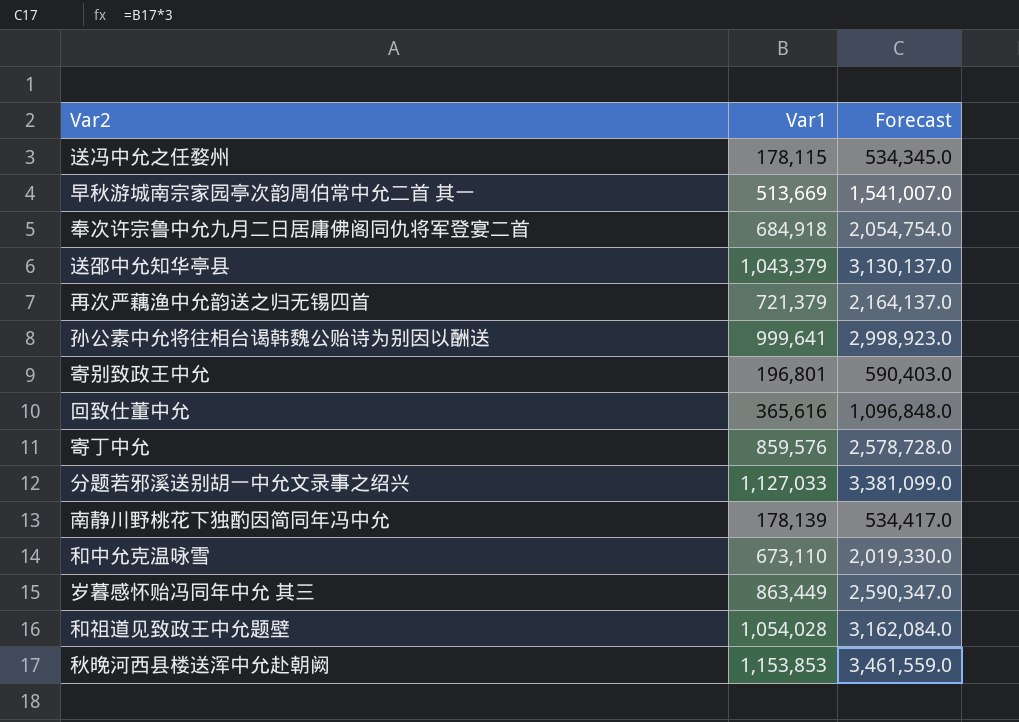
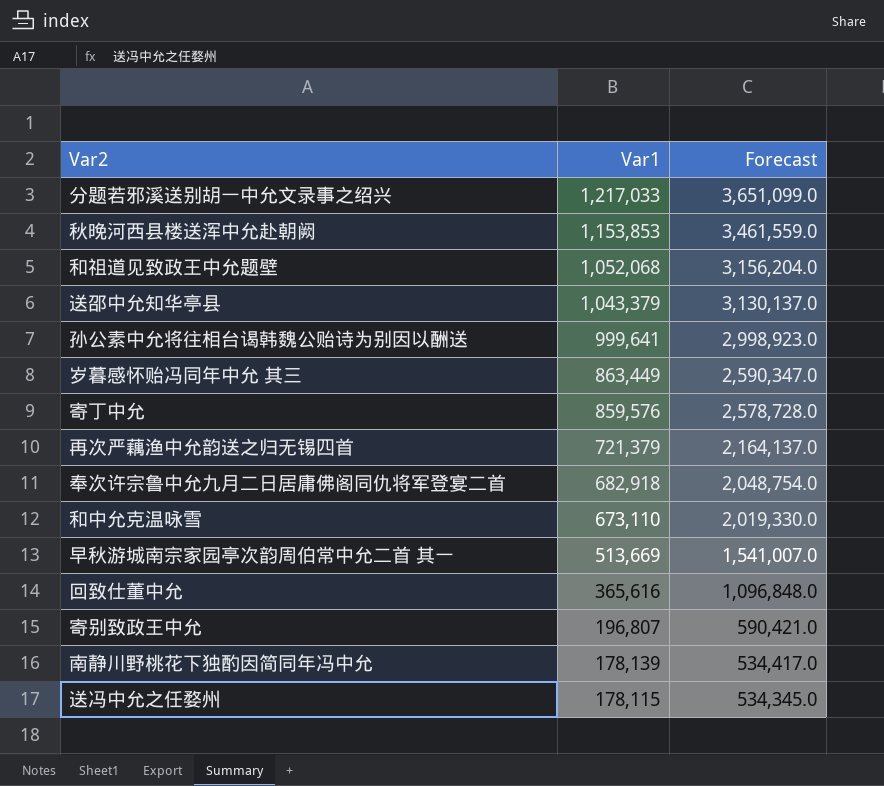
row order: none -> Var1 descending
分题若邪溪送别胡一中允文录事之绍兴 | Var1: 1,127,033 -> 1,217,033
分题若邪溪送别胡一中允文录事之绍兴 | Forecast: 3,381,099.0 -> 3,651,099.0
和祖道见致政王中允题壁 | Var1: 1,054,028 -> 1,052,068
和祖道见致政王中允题壁 | Forecast: 3,162,084.0 -> 3,156,204.0
奉次许宗鲁中允九月二日居庸佛阁同仇将军登宴二首 | Var1: 684,918 -> 682,918
奉次许宗鲁中允九月二日居庸佛阁同仇将军登宴二首 | Forecast: 2,054,754.0 -> 2,048,754.0
寄别致政王中允 | Var1: 196,801 -> 196,807
寄别致政王中允 | Forecast: 590,403.0 -> 590,421.0

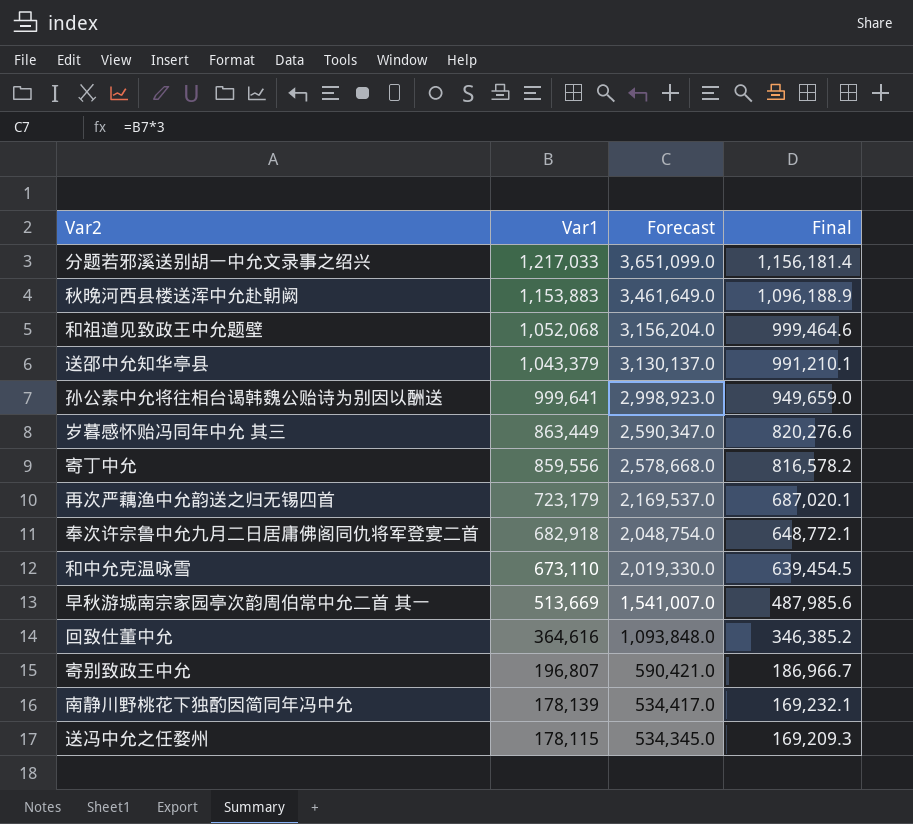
column Final | formula: none -> [Var1] * 0.95
秋晚河西县楼送浑中允赴朝阙 | Var1: 1,153,853 -> 1,153,883
秋晚河西县楼送浑中允赴朝阙 | Forecast: 3,461,559.0 -> 3,461,649.0
寄丁中允 | Var1: 859,576 -> 859,556
寄丁中允 | Forecast: 2,578,728.0 -> 2,578,668.0
再次严藕渔中允韵送之归无锡四首 | Var1: 721,379 -> 723,179
再次严藕渔中允韵送之归无锡四首 | Forecast: 2,164,137.0 -> 2,169,537.0
回致仕董中允 | Var1: 365,616 -> 364,616
回致仕董中允 | Forecast: 1,096,848.0 -> 1,093,848.0

